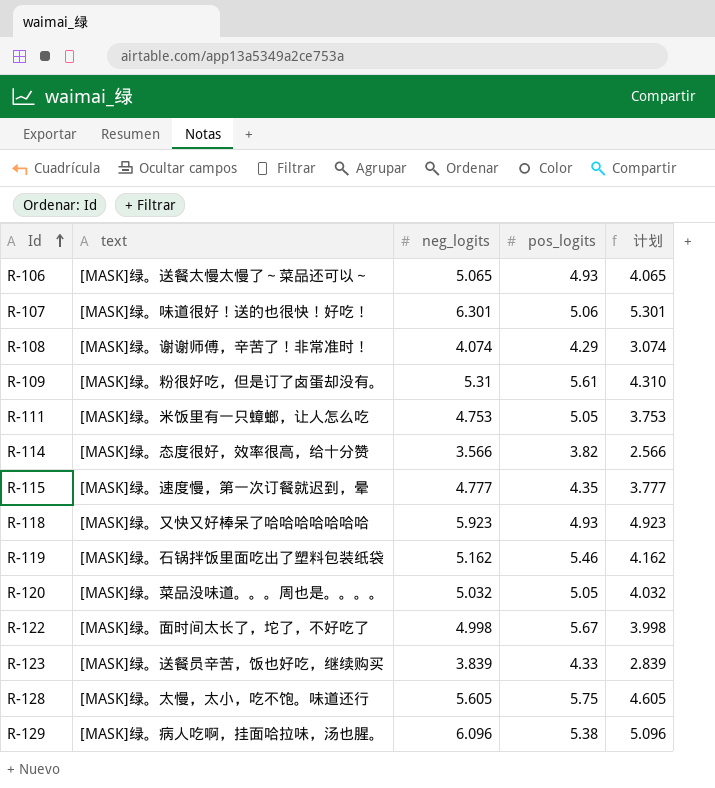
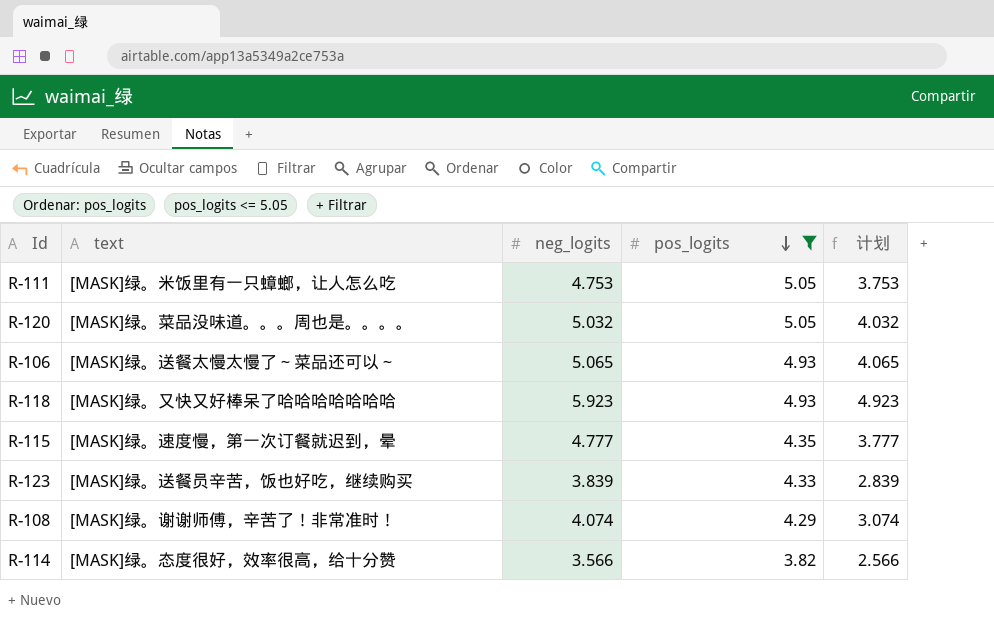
filter: none -> pos_logits <= 5.05
row order: Id ascending -> pos_logits descending

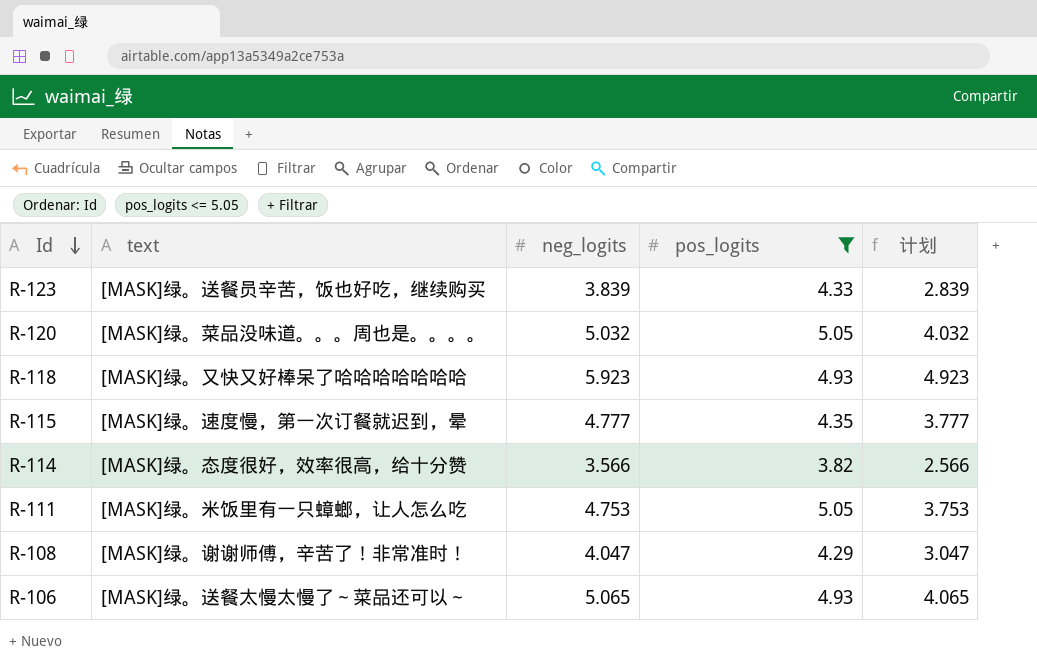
row order: pos_logits descending -> Id descending
R-108 | neg_logits: 4.074 -> 4.047
R-108 | 计划: 3.074 -> 3.047

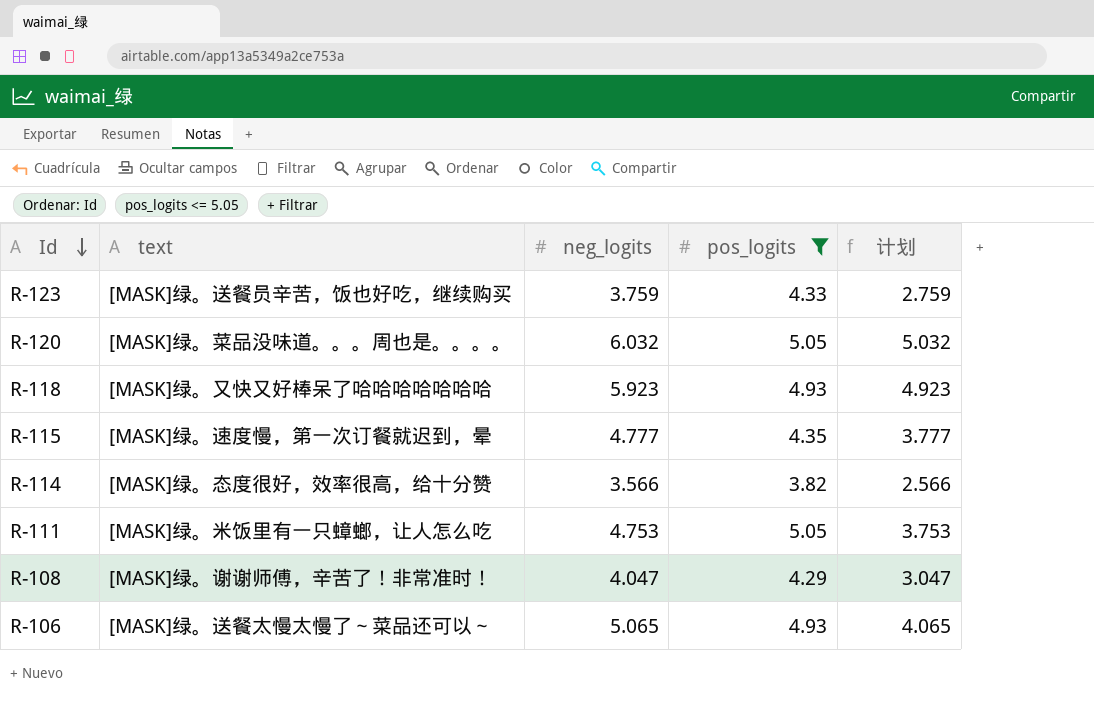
R-123 | neg_logits: 3.839 -> 3.759
R-123 | 计划: 2.839 -> 2.759
R-120 | neg_logits: 5.032 -> 6.032
R-120 | 计划: 4.032 -> 5.032

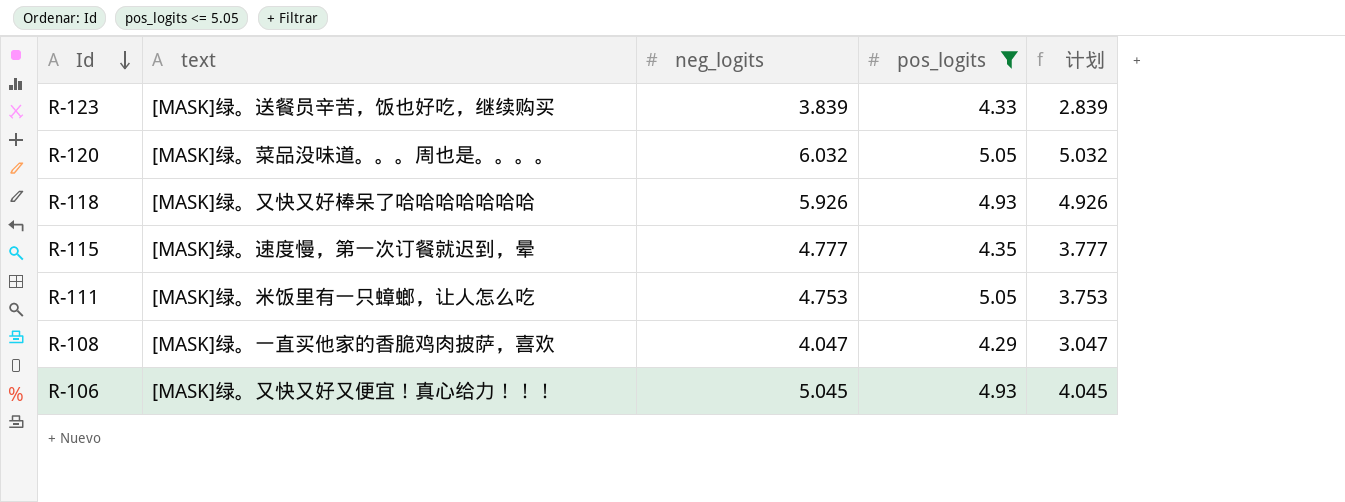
row R-114: [MASK]绿。态度很好，效率很高，给十分赞 | 3.566 | 3.82 | 2.566 -> none
R-123 | neg_logits: 3.759 -> 3.839
R-123 | 计划: 2.759 -> 2.839
R-118 | neg_logits: 5.923 -> 5.926
R-118 | 计划: 4.923 -> 4.926
R-108 | text: [MASK]绿。谢谢师傅，辛苦了！非常准时！ -> [MASK]绿。一直买他家的香脆鸡肉披萨，喜欢
R-106 | text: [MASK]绿。送餐太慢太慢了～菜品还可以～ -> [MASK]绿。又快又好又便宜！真心给力！！！
R-106 | neg_logits: 5.065 -> 5.045
R-106 | 计划: 4.065 -> 4.045

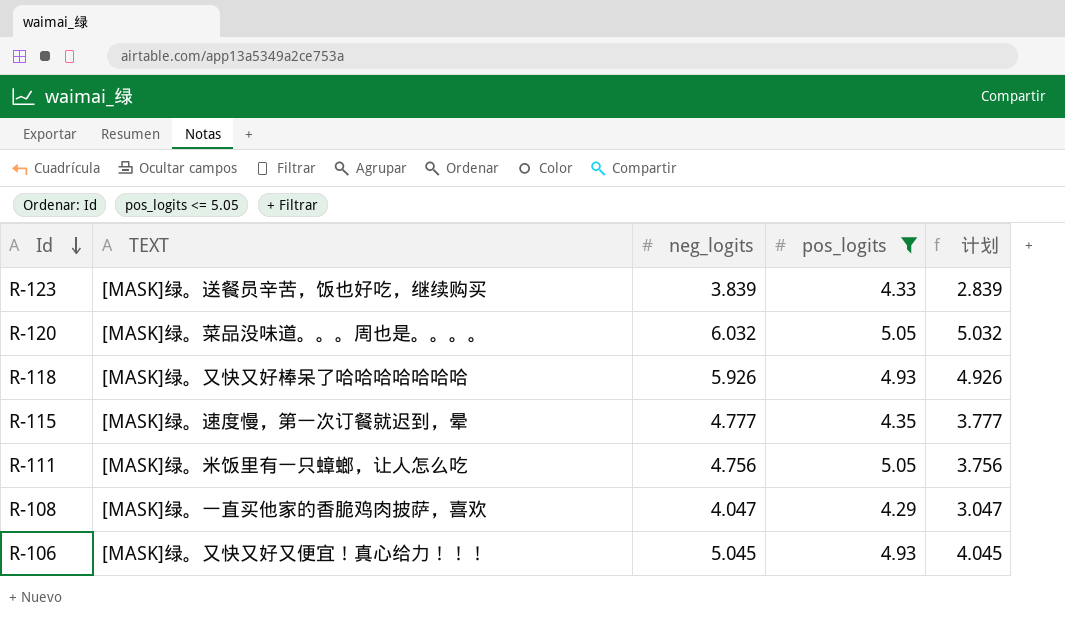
column name: text -> TEXT
R-111 | neg_logits: 4.753 -> 4.756
R-111 | 计划: 3.753 -> 3.756

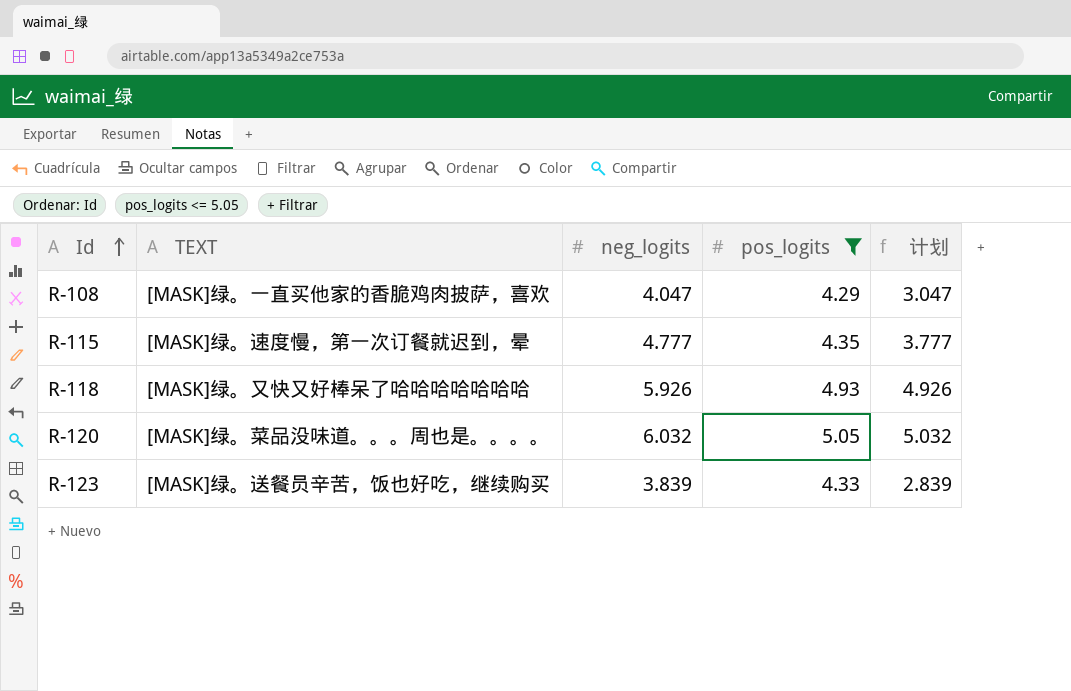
row order: Id descending -> Id ascending
row R-111: [MASK]绿。米饭里有一只蟑螂，让人怎么吃 | 4.756 | 5.05 | 3.756 -> none
row R-106: [MASK]绿。又快又好又便宜！真心给力！！！ | 5.045 | 4.93 | 4.045 -> none

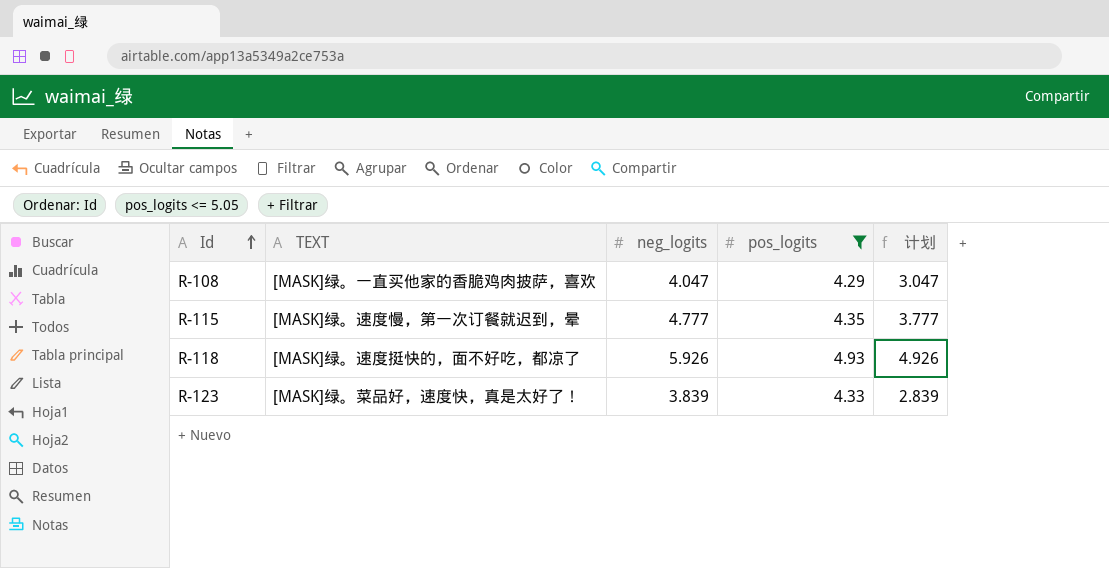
row R-120: [MASK]绿。菜品没味道。。。周也是。。。。 | 6.032 | 5.05 | 5.032 -> none
R-118 | TEXT: [MASK]绿。又快又好棒呆了哈哈哈哈哈哈哈 -> [MASK]绿。速度挺快的，面不好吃，都凉了
R-123 | TEXT: [MASK]绿。送餐员辛苦，饭也好吃，继续购买 -> [MASK]绿。菜品好，速度快，真是太好了！

